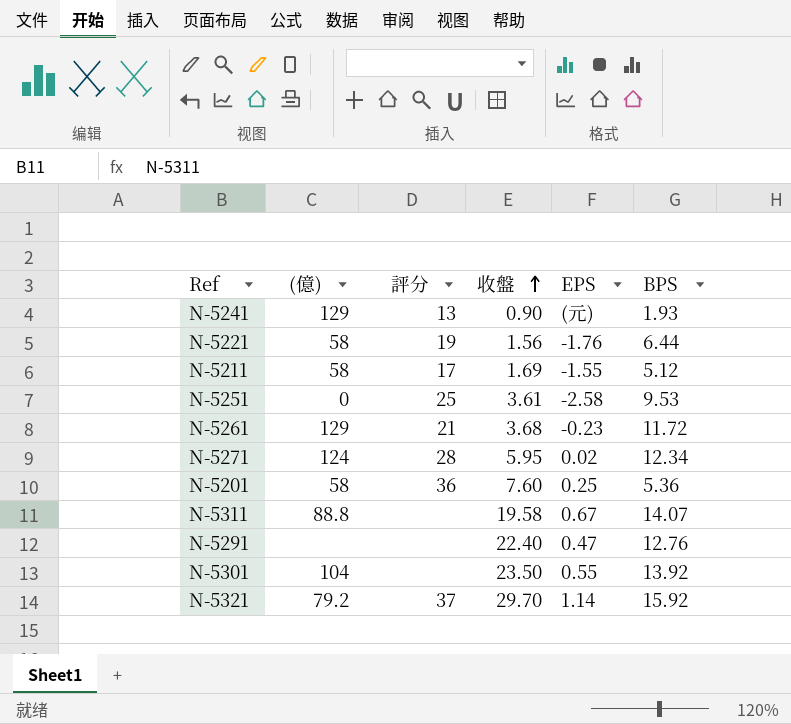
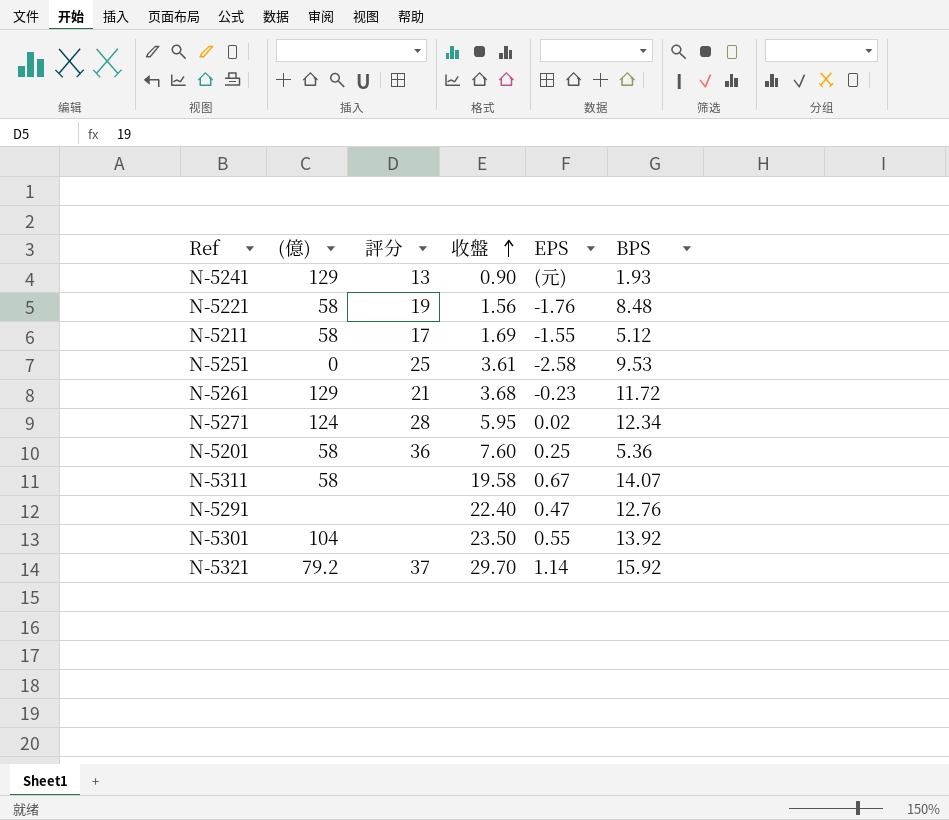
N-5221 | BPS: 6.44 -> 8.48
N-5311 | (億): 88.8 -> 58

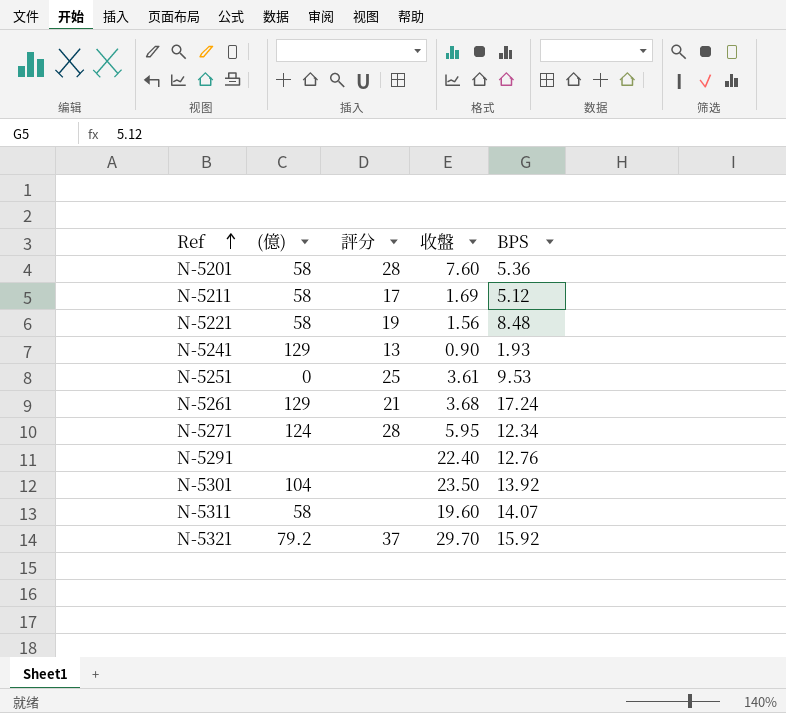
row order: 收盤 ascending -> Ref ascending
column EPS | position: 5 -> none
N-5201 | 評分: 36 -> 28
N-5261 | BPS: 11.72 -> 17.24
N-5311 | 收盤: 19.58 -> 19.60

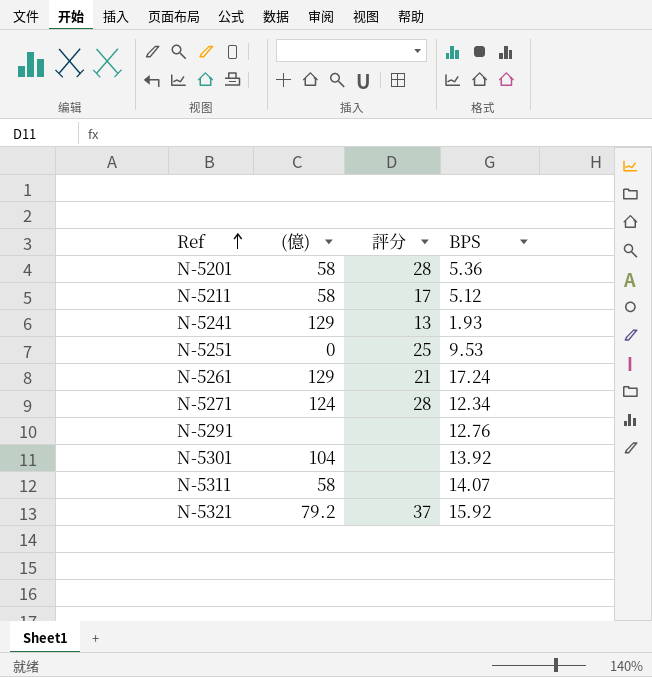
column 收盤 | position: 4 -> none
row N-5221: 58 | 19 | 1.56 | 8.48 -> none

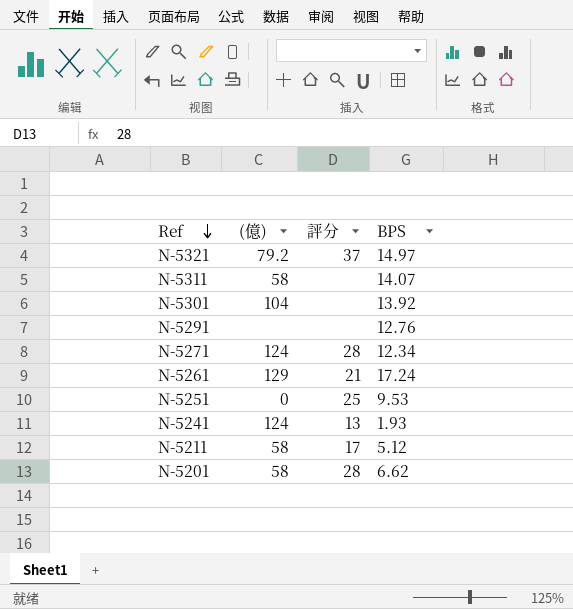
row order: Ref ascending -> Ref descending
N-5321 | BPS: 15.92 -> 14.97
N-5241 | (億): 129 -> 124
N-5201 | BPS: 5.36 -> 6.62

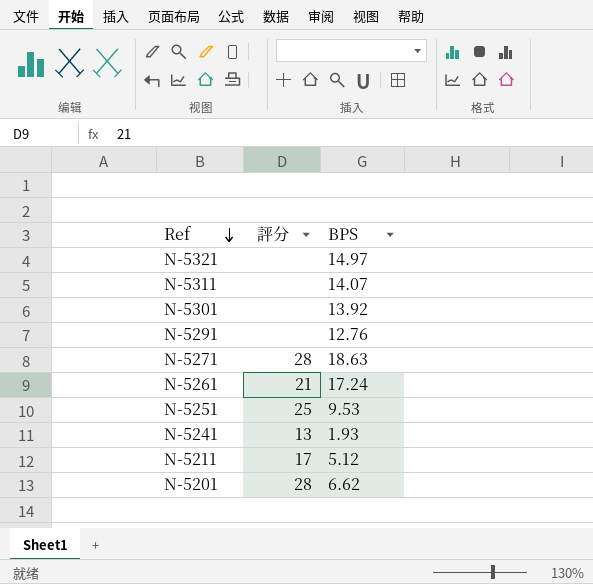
column (億) | position: 2 -> none
N-5321 | 評分: 37 -> none
N-5271 | BPS: 12.34 -> 18.63

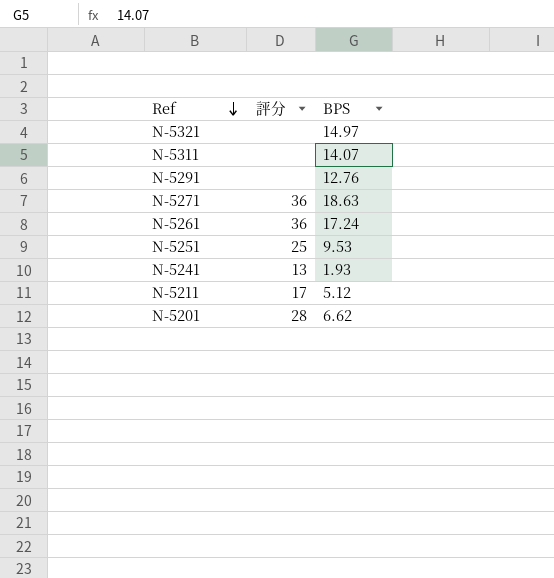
row N-5301: none | 13.92 -> none
N-5271 | 評分: 28 -> 36
N-5261 | 評分: 21 -> 36

